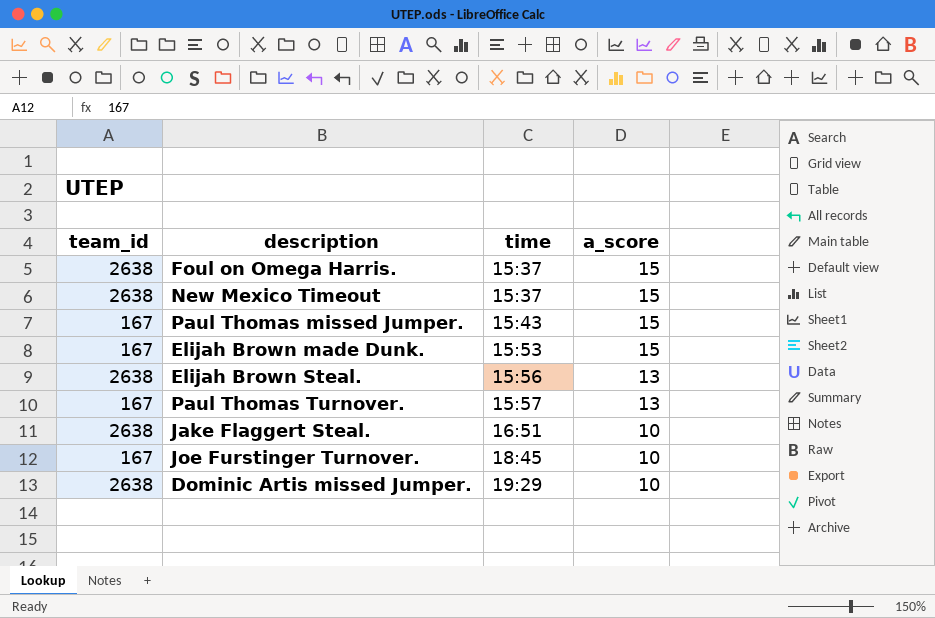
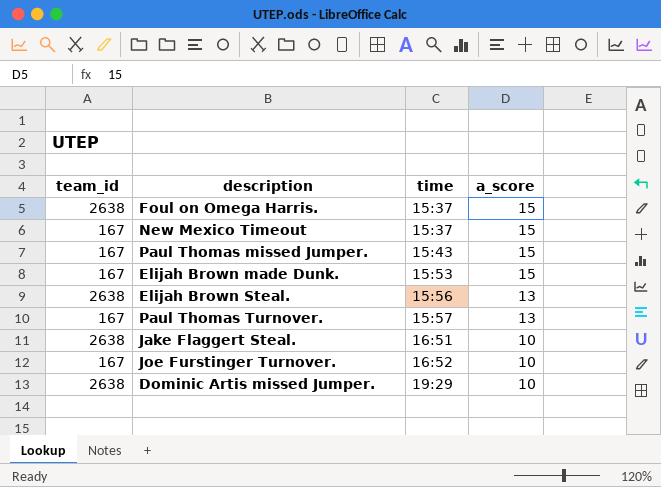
New Mexico Timeout | team_id: 2638 -> 167
Joe Furstinger Turnover. | time: 18:45 -> 16:52

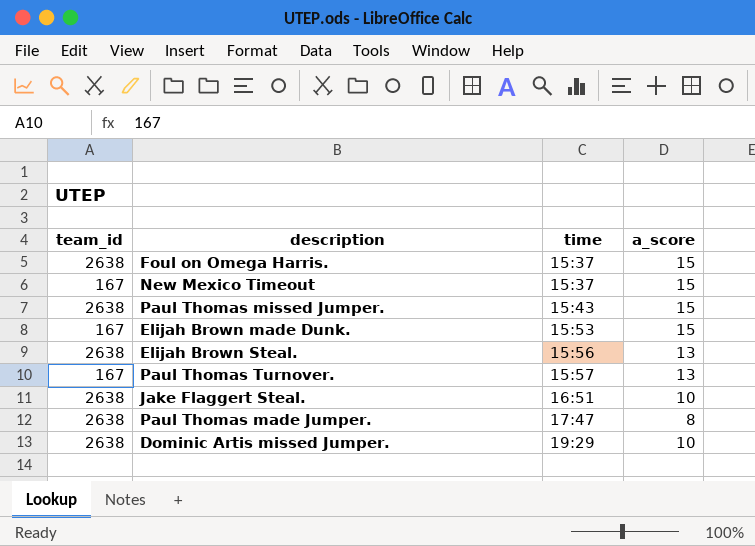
row Joe Furstinger Turnover.: 167 | 16:52 | 10 -> none
Paul Thomas missed Jumper. | team_id: 167 -> 2638
row Paul Thomas made Jumper.: none -> 2638 | 17:47 | 8

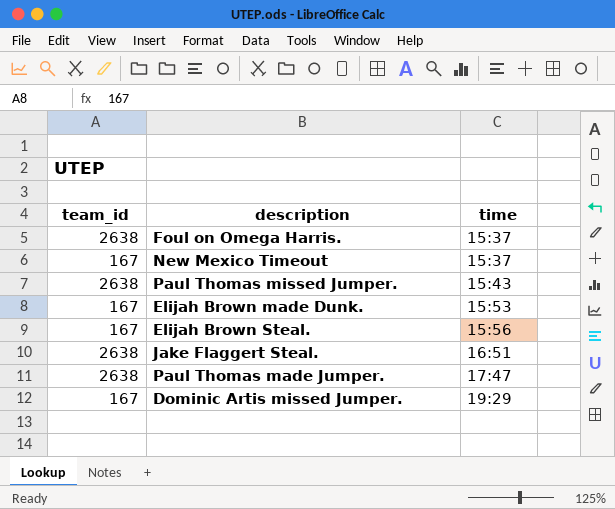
column a_score | position: 4 -> none
row Paul Thomas Turnover.: 167 | 15:57 | 13 -> none
Elijah Brown Steal. | team_id: 2638 -> 167
Dominic Artis missed Jumper. | team_id: 2638 -> 167

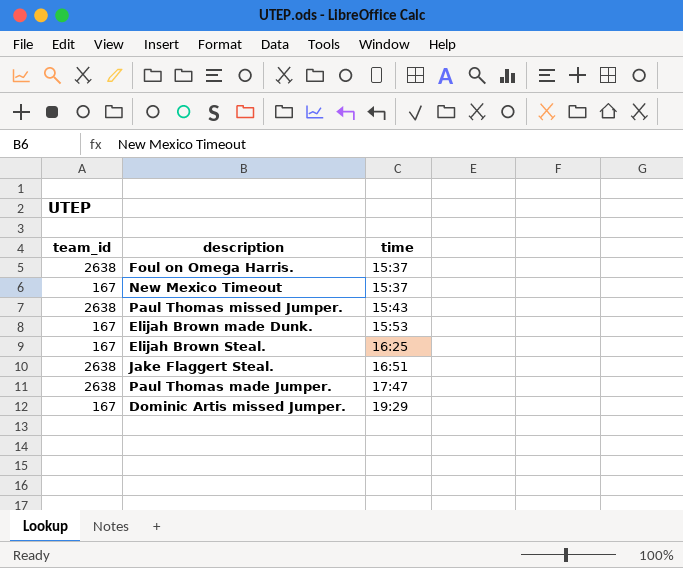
Elijah Brown Steal. | time: 15:56 -> 16:25

